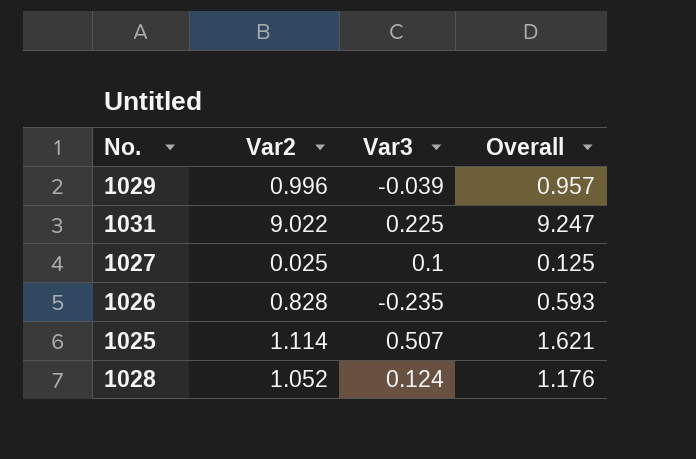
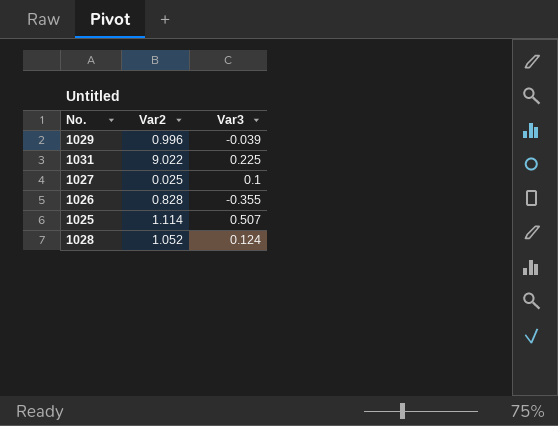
column Overall | formula: [Var2] + [Var3] -> none
1026 | Var3: -0.235 -> -0.355

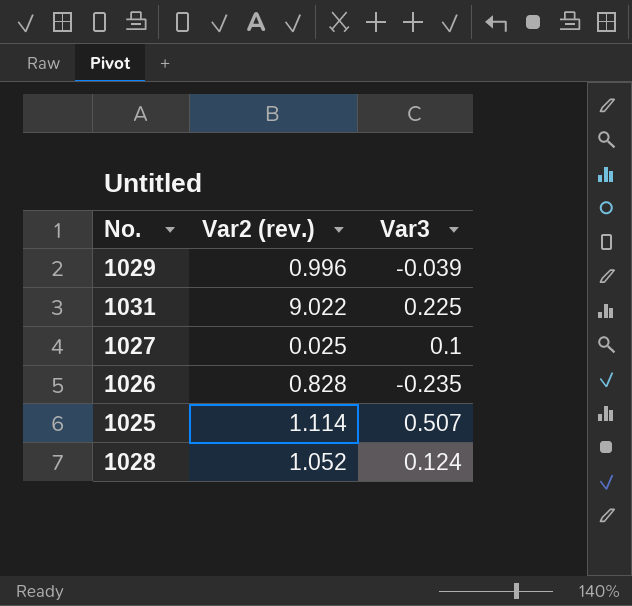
column name: Var2 -> Var2 (rev.)
1026 | Var3: -0.355 -> -0.235

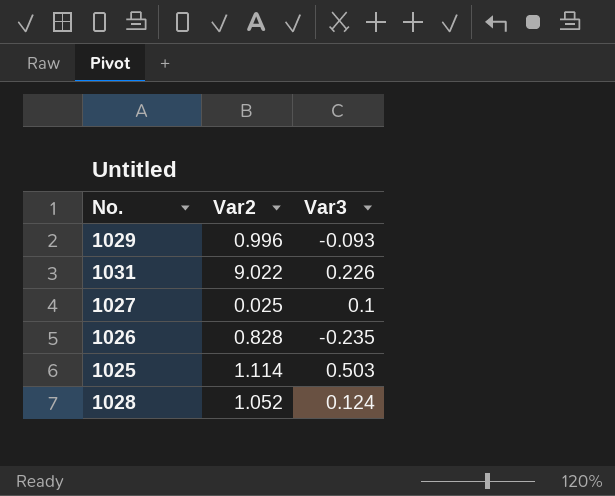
column name: Var2 (rev.) -> Var2
1029 | Var3: -0.039 -> -0.093
1031 | Var3: 0.225 -> 0.226
1025 | Var3: 0.507 -> 0.503

